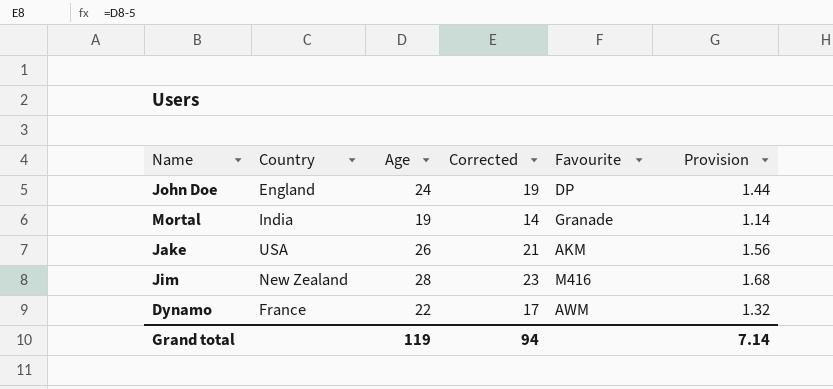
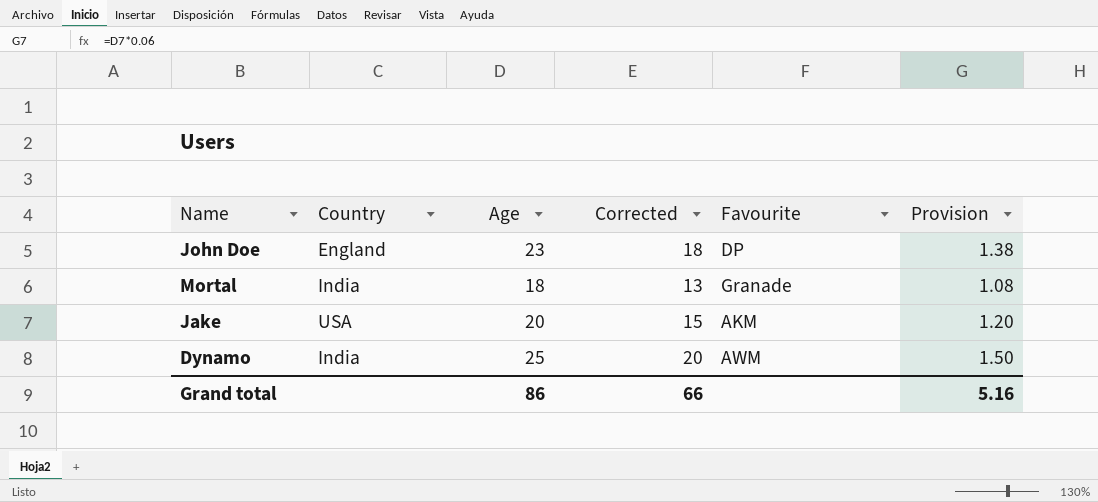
row Jim: New Zealand | 28 | 23 | M416 | 1.68 -> none
John Doe | Age: 24 -> 23
John Doe | Corrected: 19 -> 18
John Doe | Provision: 1.44 -> 1.38
Mortal | Age: 19 -> 18
Mortal | Corrected: 14 -> 13
Mortal | Provision: 1.14 -> 1.08
Jake | Age: 26 -> 20
Jake | Corrected: 21 -> 15
Jake | Provision: 1.56 -> 1.20
Dynamo | Country: France -> India
Dynamo | Age: 22 -> 25
Dynamo | Corrected: 17 -> 20
Dynamo | Provision: 1.32 -> 1.50
Grand total | Age: 119 -> 86
Grand total | Corrected: 94 -> 66
Grand total | Provision: 7.14 -> 5.16

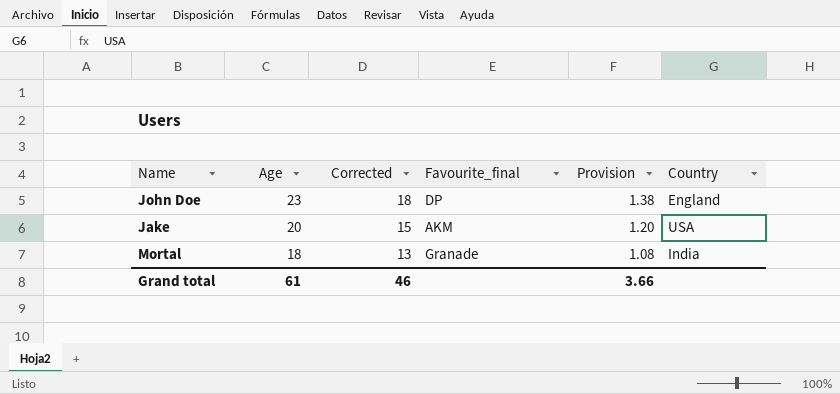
row order: none -> Age descending
column name: Favourite -> Favourite_final
column Country | position: 2 -> 6
row Dynamo: India | 25 | 20 | AWM | 1.50 -> none
Grand total | Age: 86 -> 61
Grand total | Corrected: 66 -> 46
Grand total | Provision: 5.16 -> 3.66

